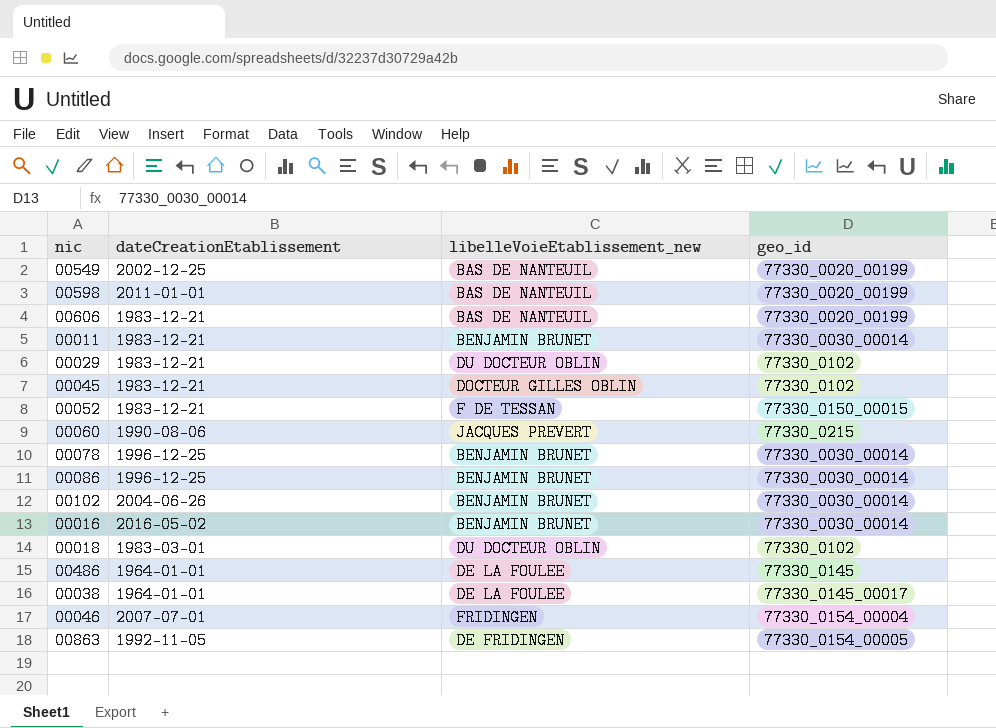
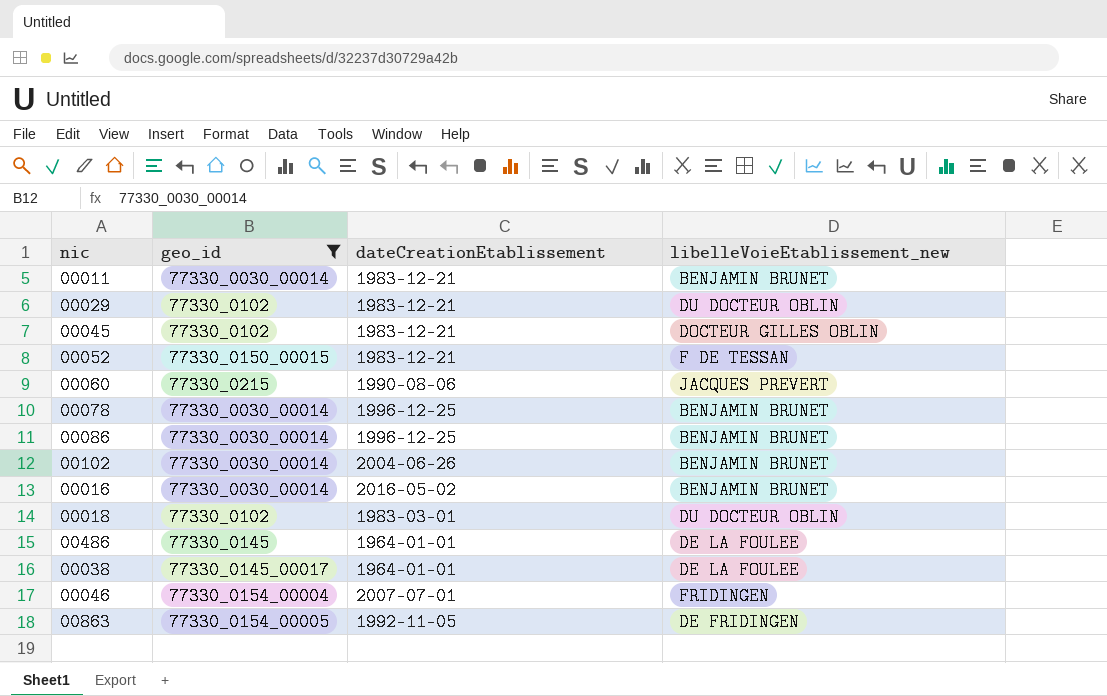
filter: none -> geo_id != 77330_0020_00199
column geo_id | position: 4 -> 2

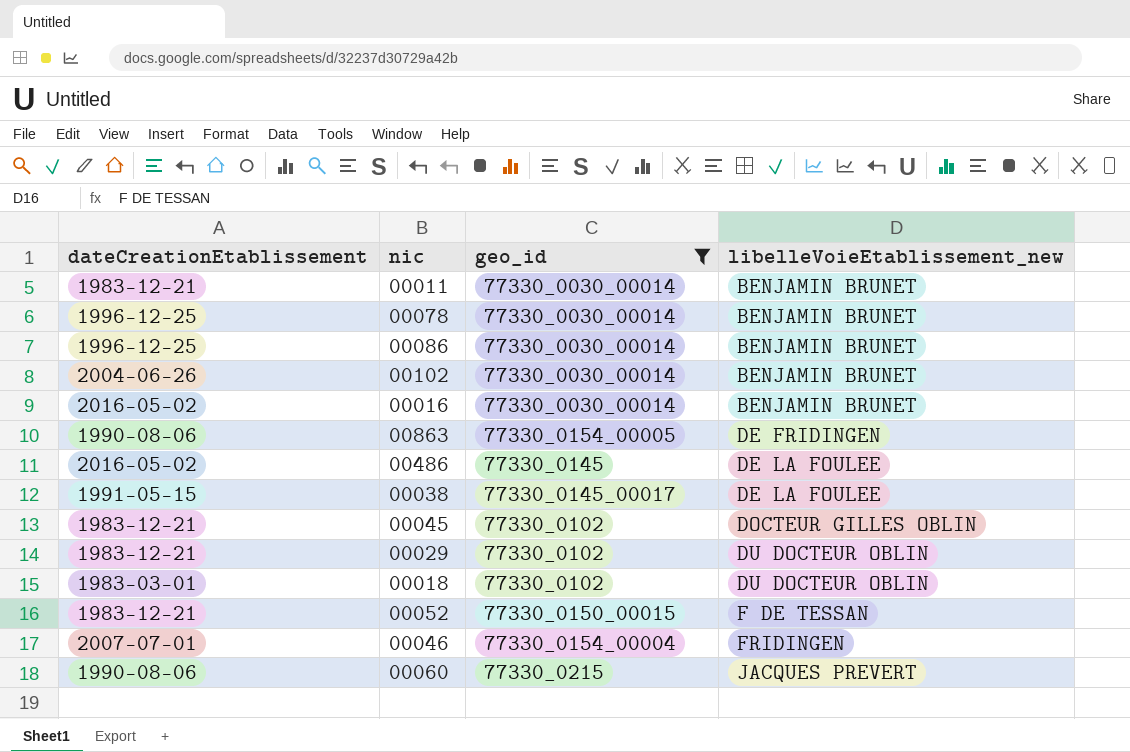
row order: none -> libelleVoieEtablissement_new ascending
column dateCreationEtablissement | position: 3 -> 1
00863 | dateCreationEtablissement: 1992-11-05 -> 1990-08-06
00486 | dateCreationEtablissement: 1964-01-01 -> 2016-05-02
00038 | dateCreationEtablissement: 1964-01-01 -> 1991-05-15

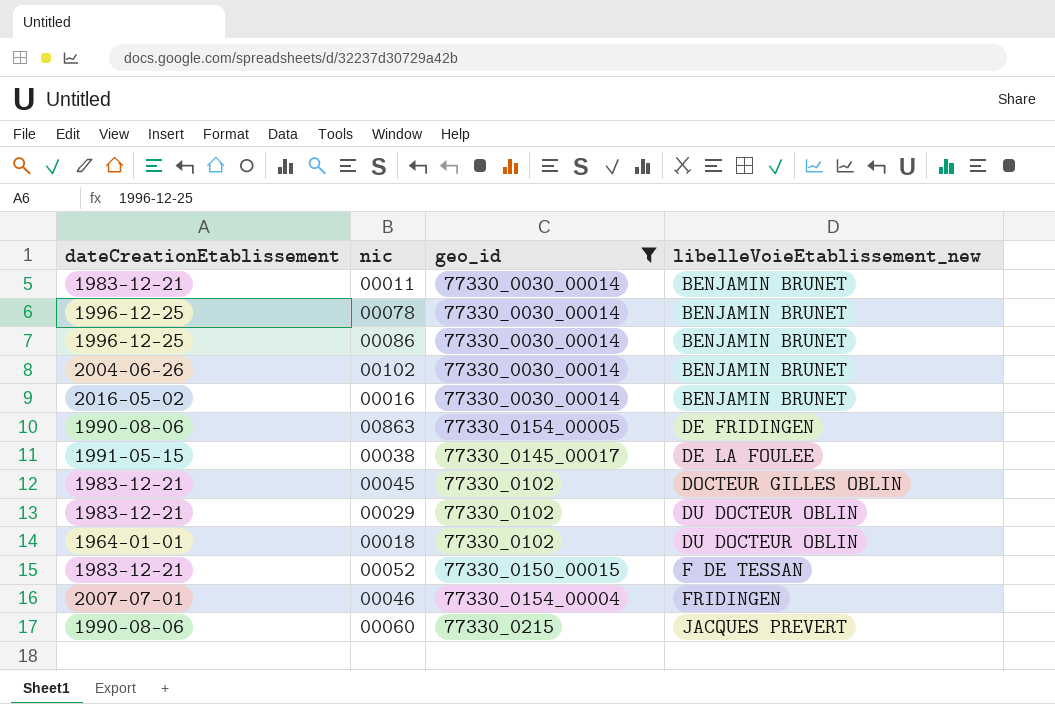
row 00486: 2016-05-02 | 77330_0145 | DE LA FOULEE -> none
00018 | dateCreationEtablissement: 1983-03-01 -> 1964-01-01

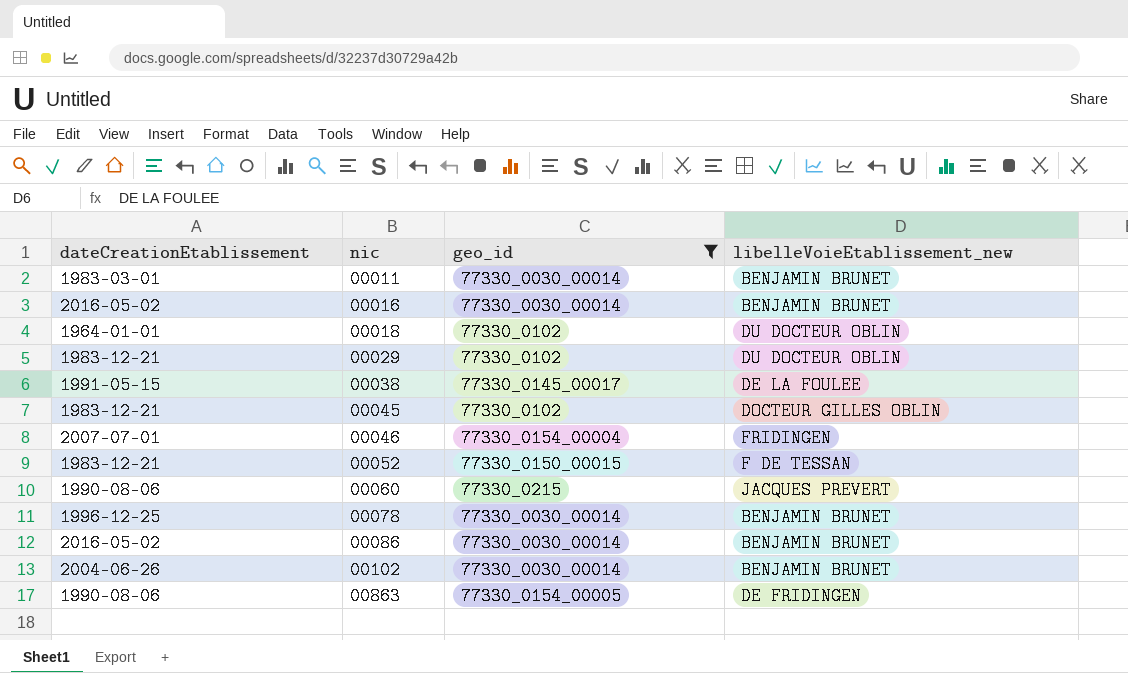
row order: libelleVoieEtablissement_new ascending -> nic ascending
00011 | dateCreationEtablissement: 1983-12-21 -> 1983-03-01
00086 | dateCreationEtablissement: 1996-12-25 -> 2016-05-02

